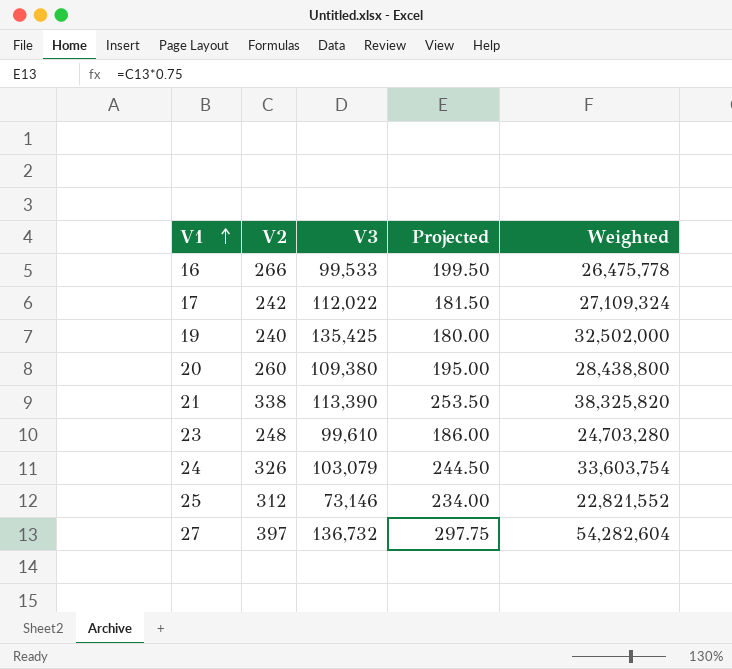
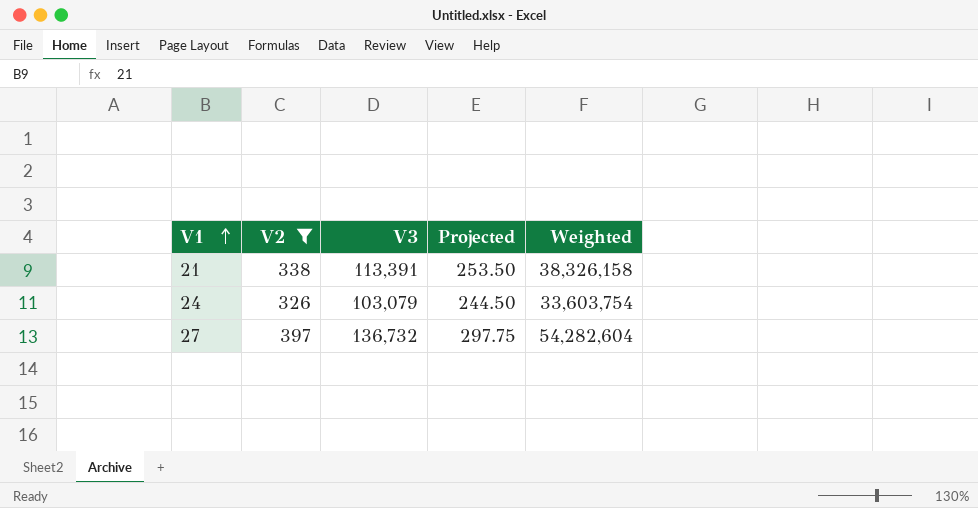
filter: none -> V2 >= 326
21 | V3: 113,390 -> 113,391
21 | Weighted: 38,325,820 -> 38,326,158

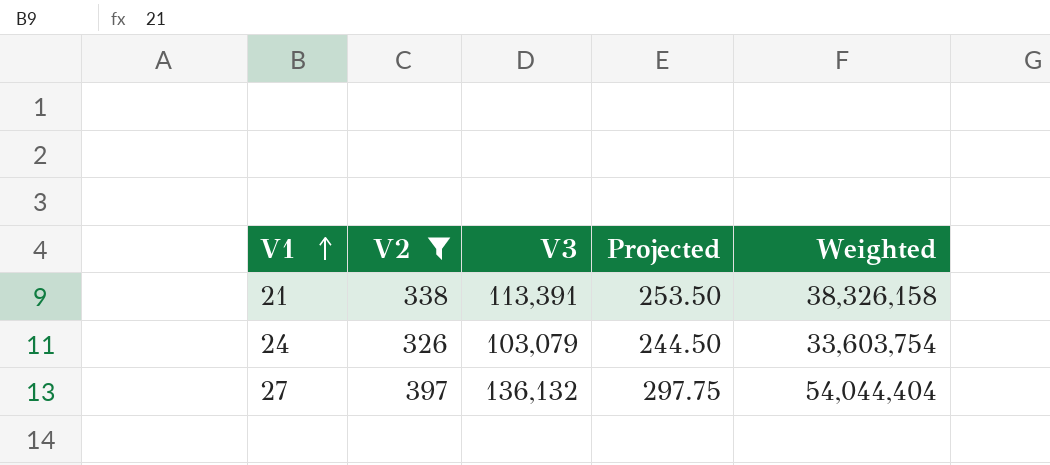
27 | V3: 136,732 -> 136,132
27 | Weighted: 54,282,604 -> 54,044,404

